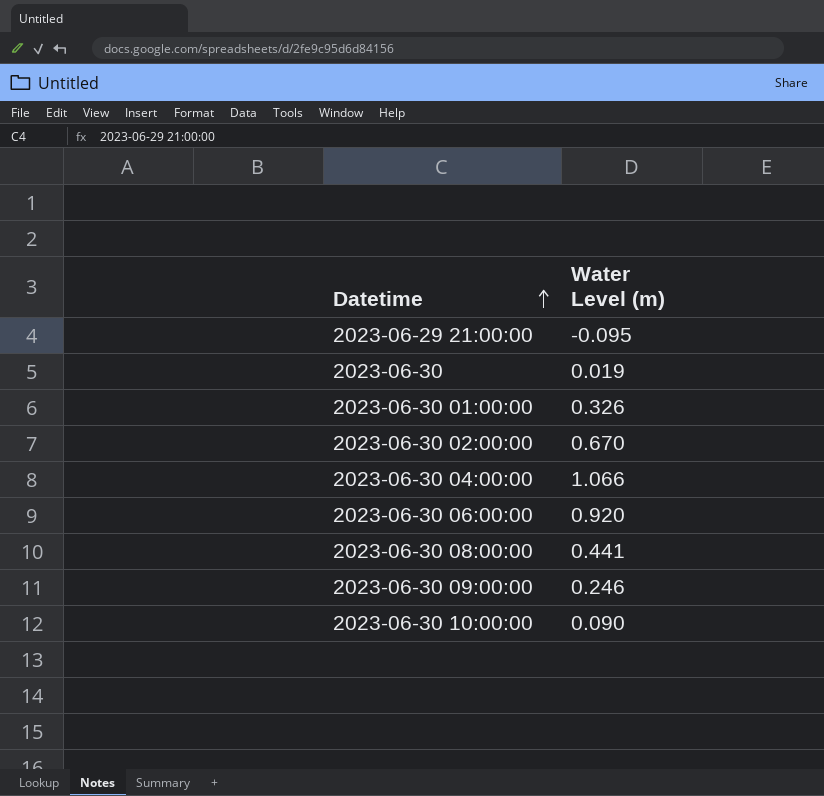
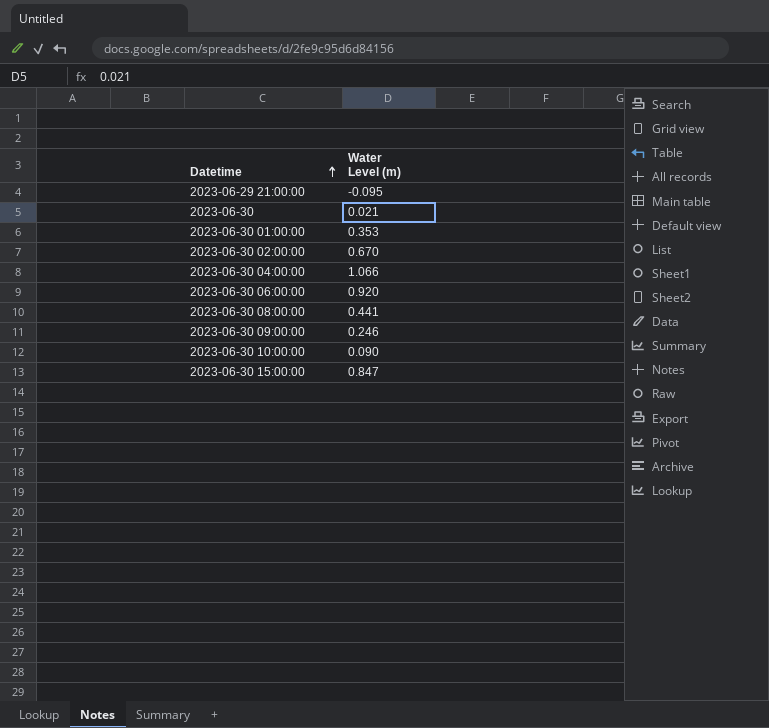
2023-06-30 | Water Level (m): 0.019 -> 0.021
2023-06-30 01:00:00 | Water Level (m): 0.326 -> 0.353
row 2023-06-30 15:00:00: none -> 0.847

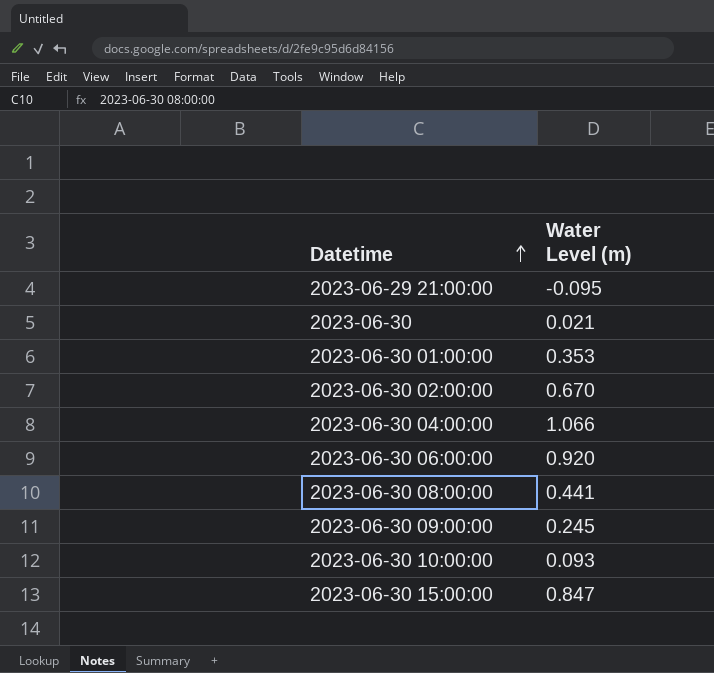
2023-06-30 09:00:00 | Water Level (m): 0.246 -> 0.245
2023-06-30 10:00:00 | Water Level (m): 0.090 -> 0.093

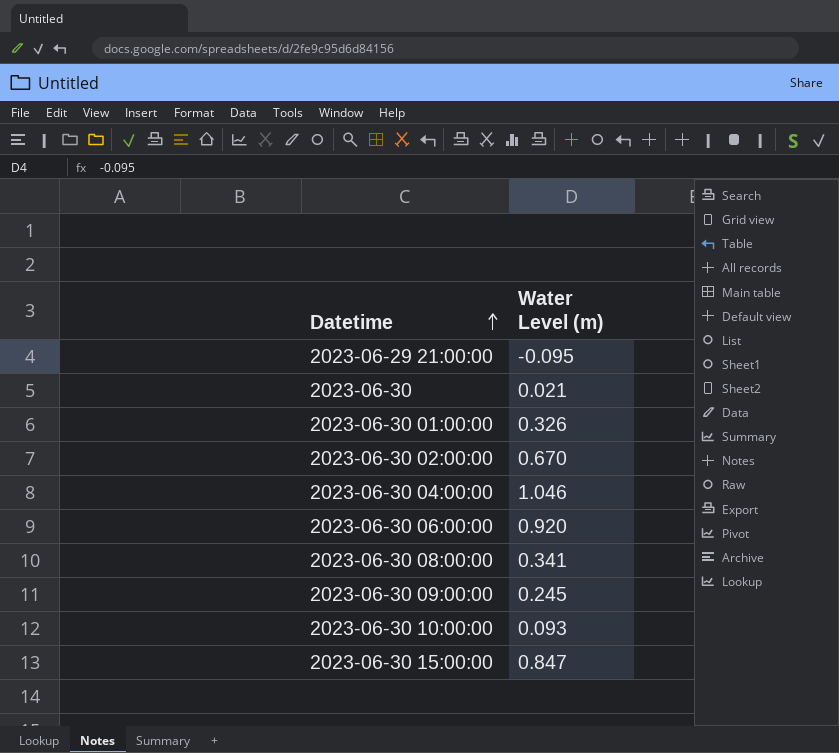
2023-06-30 01:00:00 | Water Level (m): 0.353 -> 0.326
2023-06-30 04:00:00 | Water Level (m): 1.066 -> 1.046
2023-06-30 08:00:00 | Water Level (m): 0.441 -> 0.341

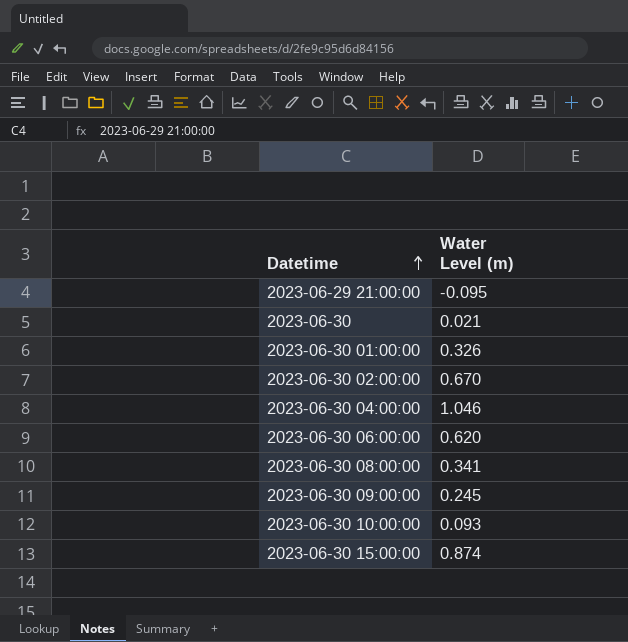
2023-06-30 06:00:00 | Water Level (m): 0.920 -> 0.620
2023-06-30 15:00:00 | Water Level (m): 0.847 -> 0.874

